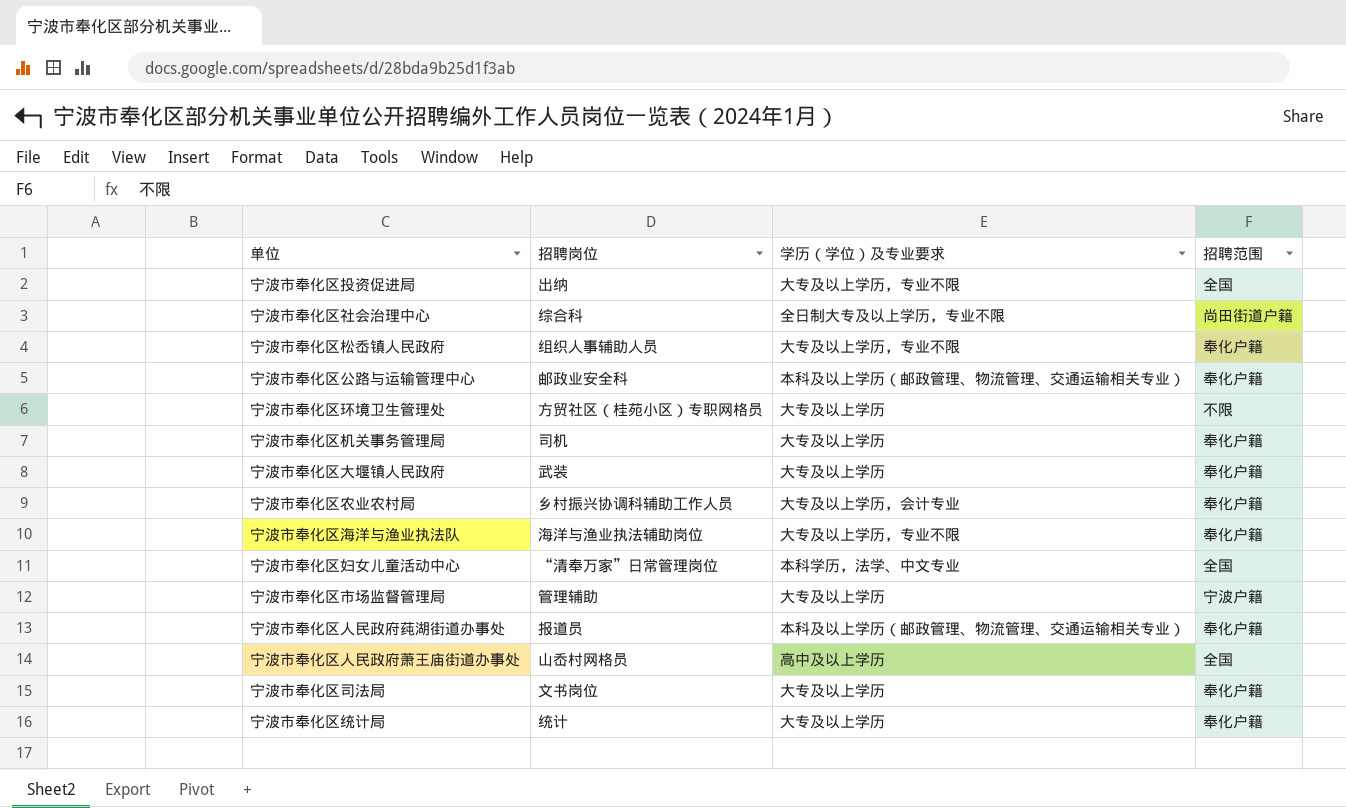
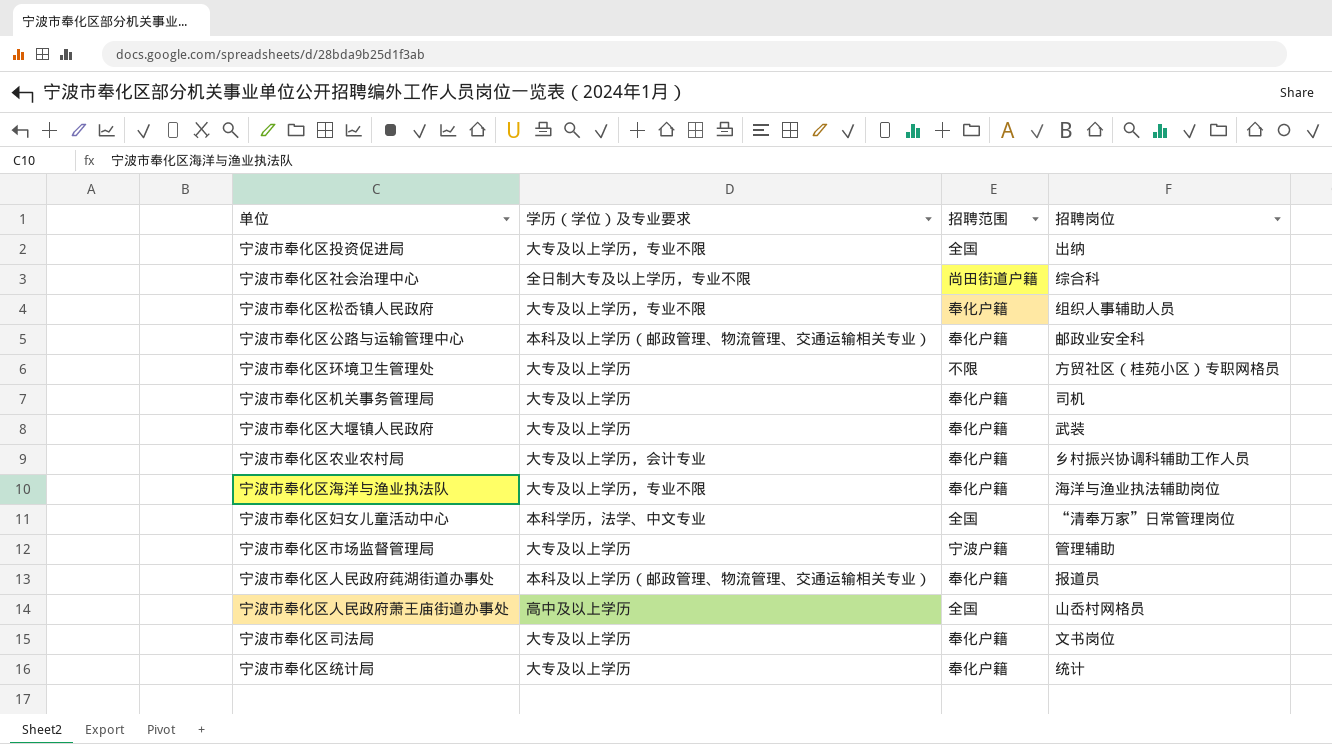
column 招聘岗位 | position: 2 -> 4

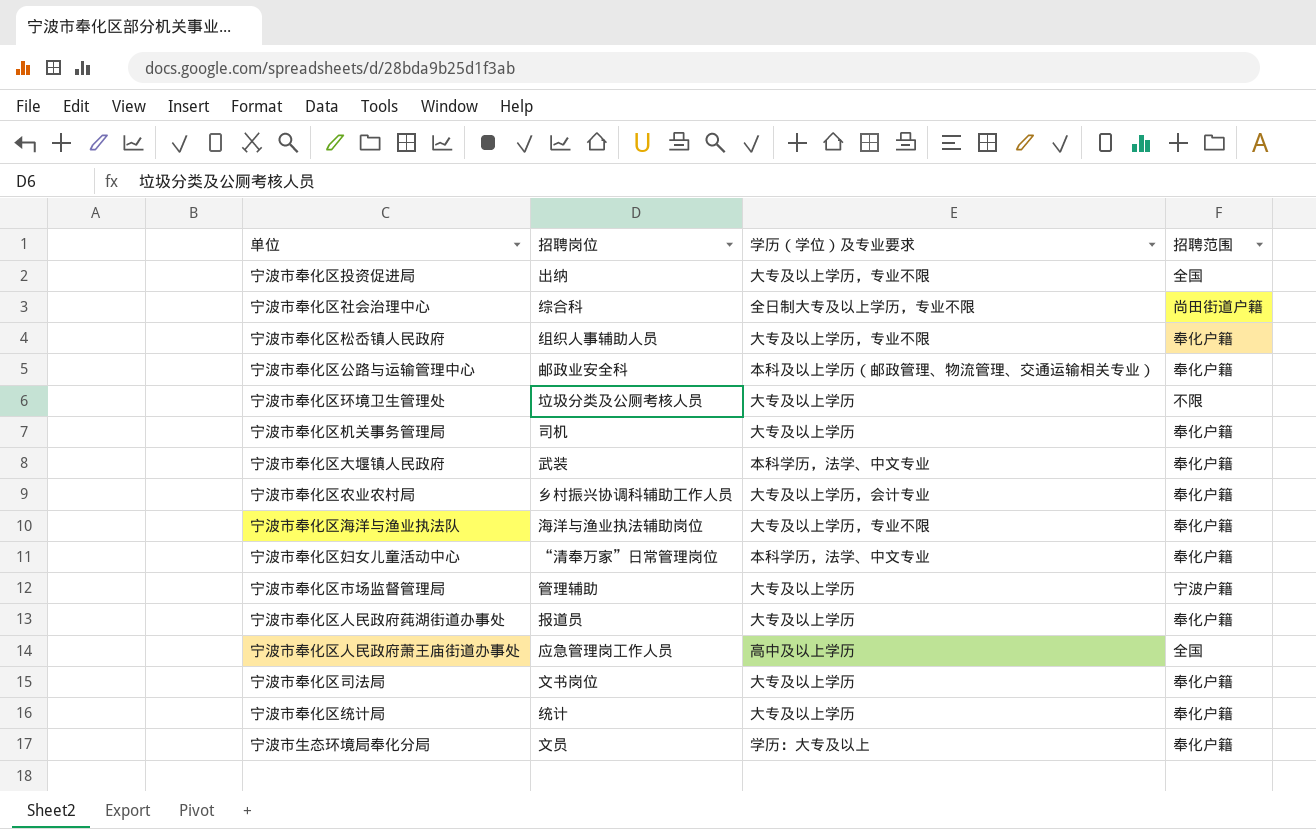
column 招聘岗位 | position: 4 -> 2
宁波市奉化区环境卫生管理处 | 招聘岗位: 方贸社区（桂苑小区）专职网格员 -> 垃圾分类及公厕考核人员
宁波市奉化区大堰镇人民政府 | 学历（学位）及专业要求: 大专及以上学历 -> 本科学历，法学、中文专业
宁波市奉化区妇女儿童活动中心 | 招聘范围: 全国 -> 奉化户籍
宁波市奉化区人民政府莼湖街道办事处 | 学历（学位）及专业要求: 本科及以上学历（邮政管理、物流管理、交通运输相关专业） -> 大专及以上学历
宁波市奉化区人民政府萧王庙街道办事处 | 招聘岗位: 山岙村网格员 -> 应急管理岗工作人员
row 宁波市生态环境局奉化分局: none -> 文员 | 学历：大专及以上 | 奉化户籍

